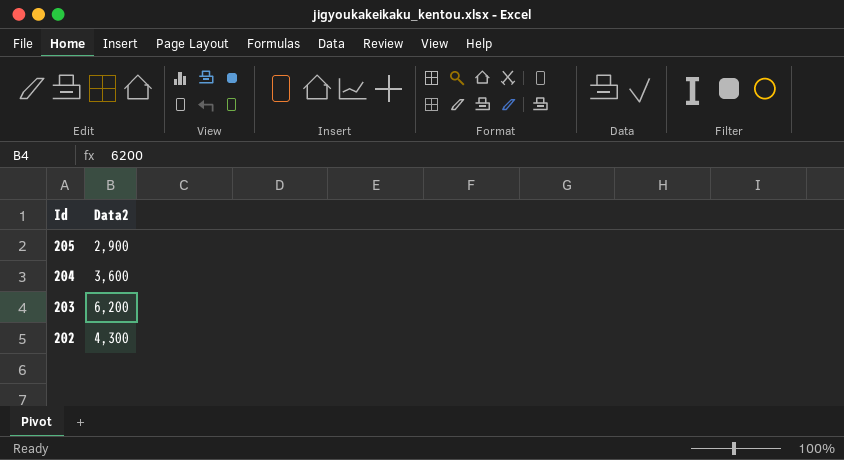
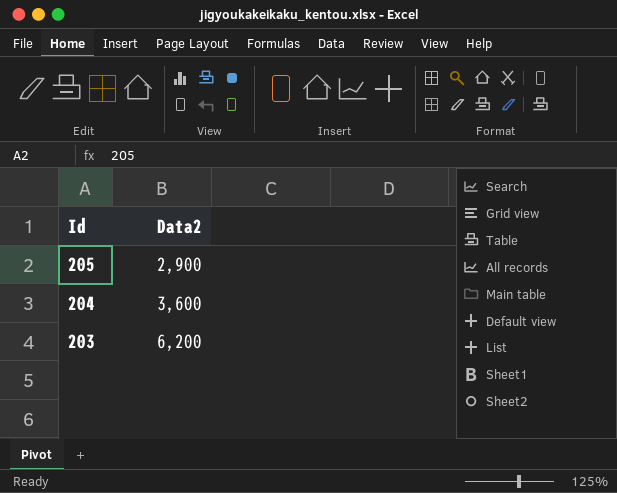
row 202: 4,300 -> none

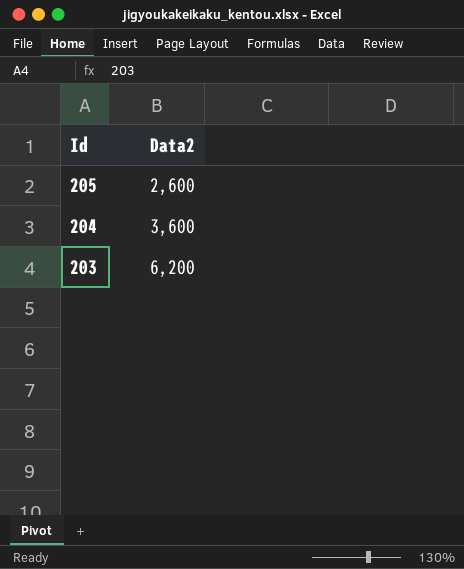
205 | Data2: 2,900 -> 2,600

